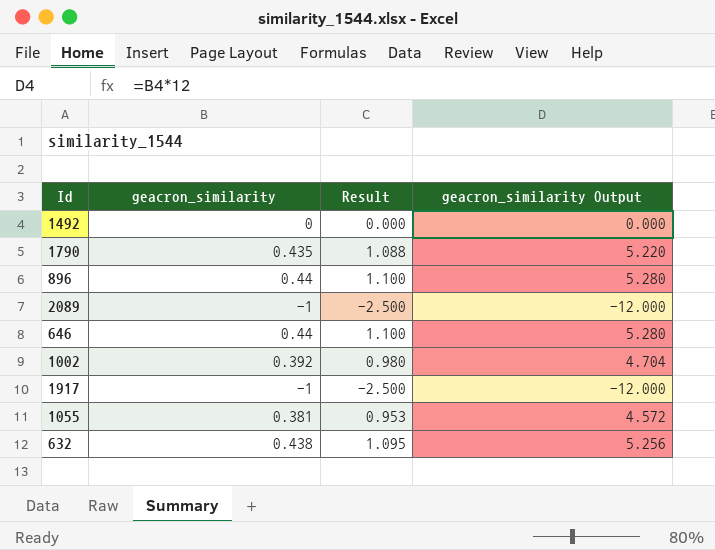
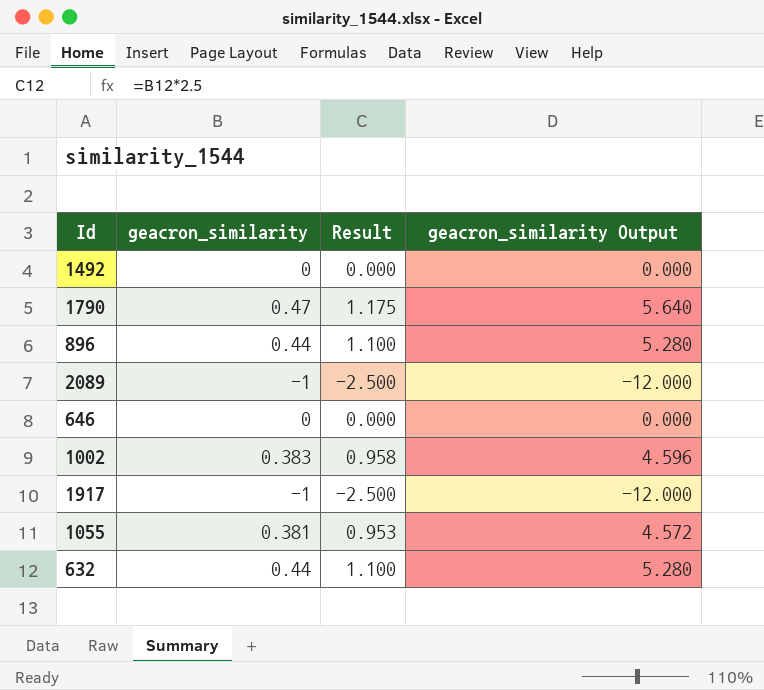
1790 | geacron_similarity: 0.435 -> 0.47
1790 | Result: 1.088 -> 1.175
1790 | geacron_similarity Output: 5.220 -> 5.640
646 | geacron_similarity: 0.44 -> 0
646 | Result: 1.100 -> 0.000
646 | geacron_similarity Output: 5.280 -> 0.000
1002 | geacron_similarity: 0.392 -> 0.383
1002 | Result: 0.980 -> 0.958
1002 | geacron_similarity Output: 4.704 -> 4.596
632 | geacron_similarity: 0.438 -> 0.44
632 | Result: 1.095 -> 1.100
632 | geacron_similarity Output: 5.256 -> 5.280

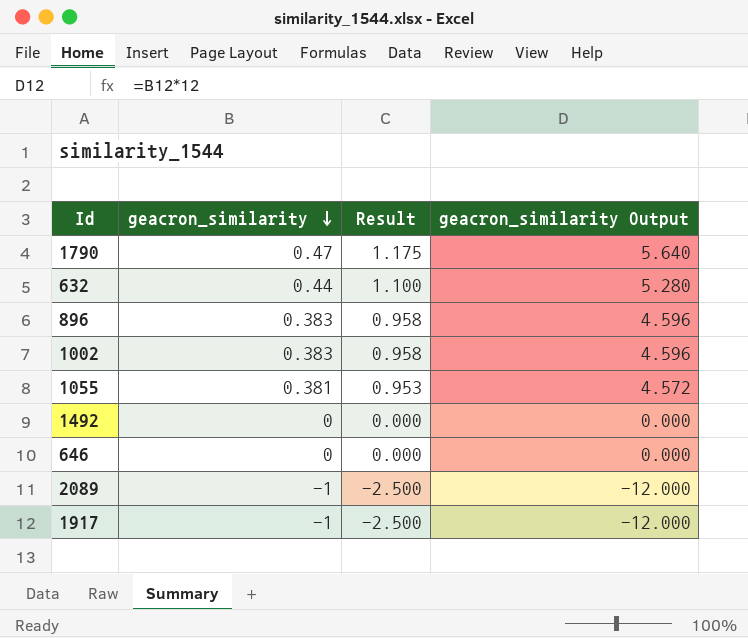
row order: none -> geacron_similarity descending
896 | geacron_similarity: 0.44 -> 0.383
896 | Result: 1.100 -> 0.958
896 | geacron_similarity Output: 5.280 -> 4.596

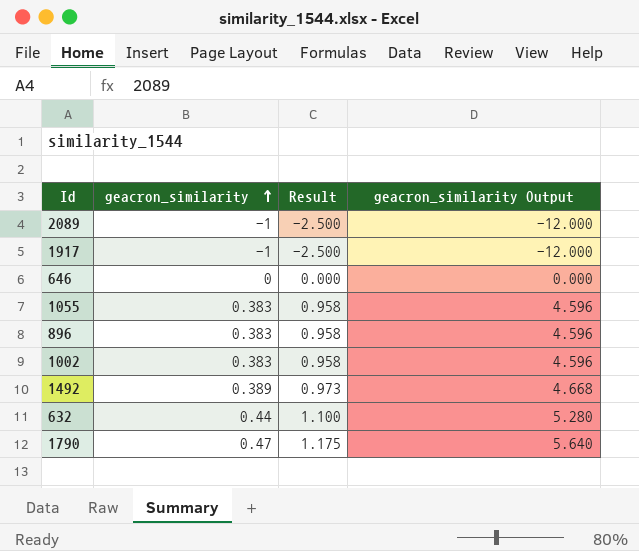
row order: geacron_similarity descending -> geacron_similarity ascending
1055 | geacron_similarity: 0.381 -> 0.383
1055 | Result: 0.953 -> 0.958
1055 | geacron_similarity Output: 4.572 -> 4.596
1492 | geacron_similarity: 0 -> 0.389
1492 | Result: 0.000 -> 0.973
1492 | geacron_similarity Output: 0.000 -> 4.668

